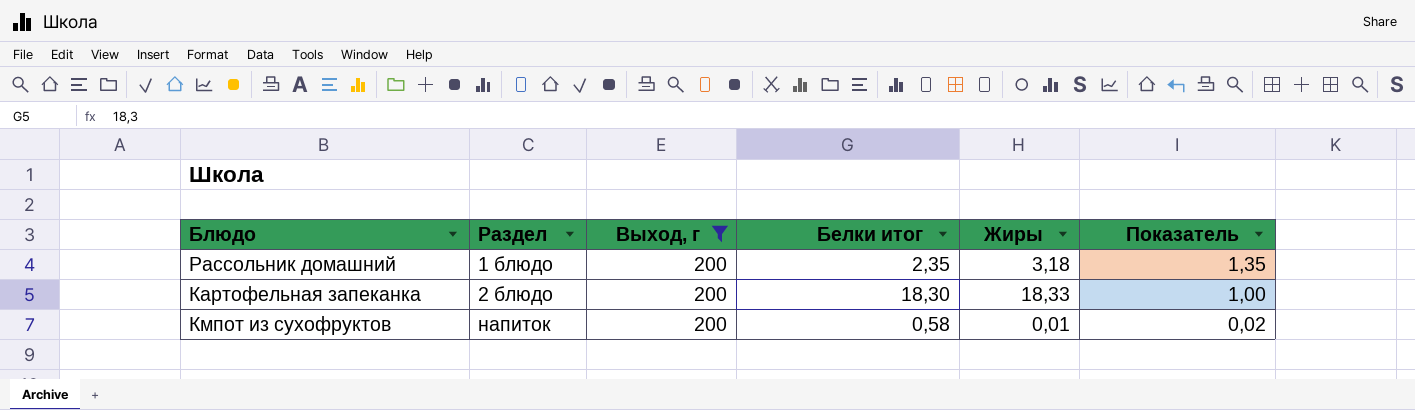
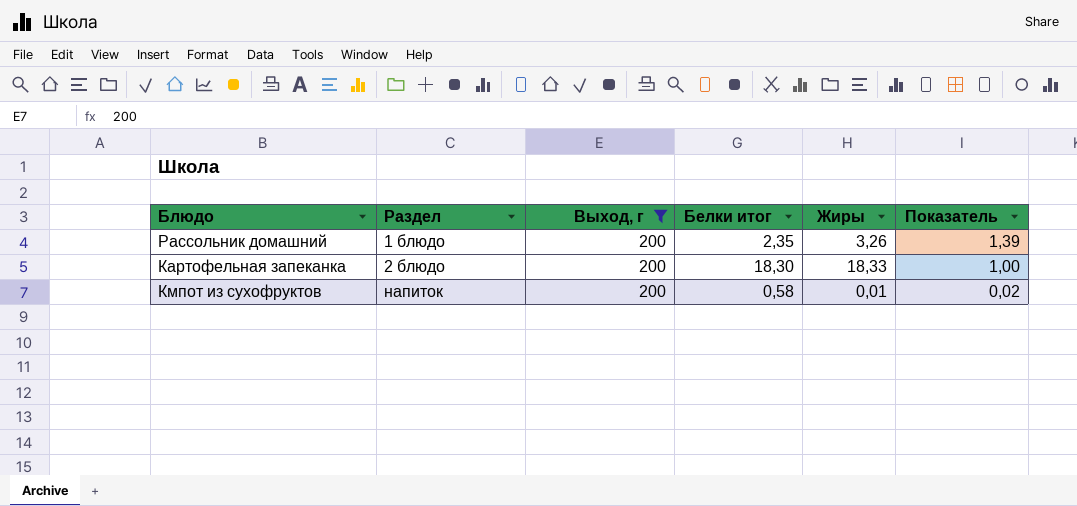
Рассольник домашний | Жиры: 3,18 -> 3,26
Рассольник домашний | Показатель: 1,35 -> 1,39

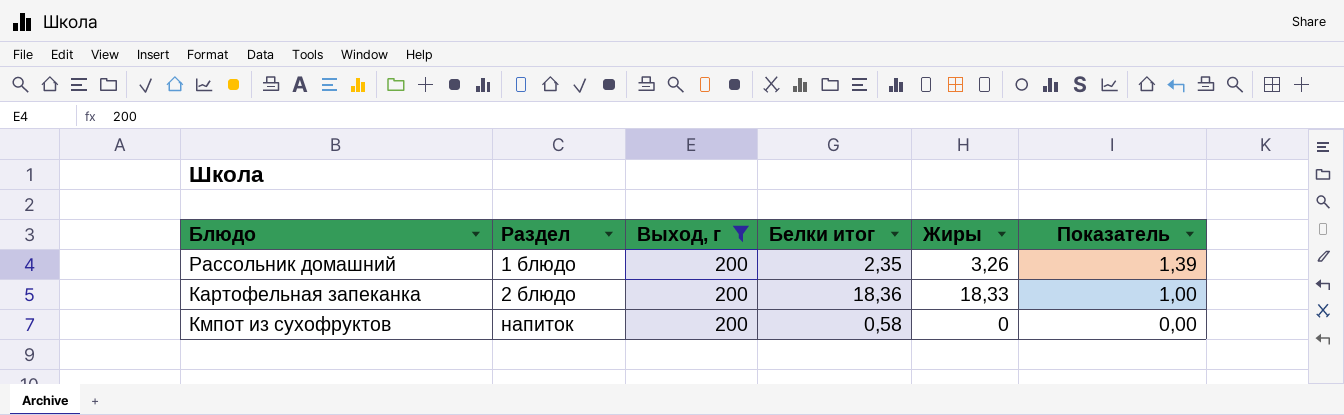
Картофельная запеканка | Белки итог: 18,30 -> 18,36
Кмпот из сухофруктов | Жиры: 0,01 -> 0
Кмпот из сухофруктов | Показатель: 0,02 -> 0,00

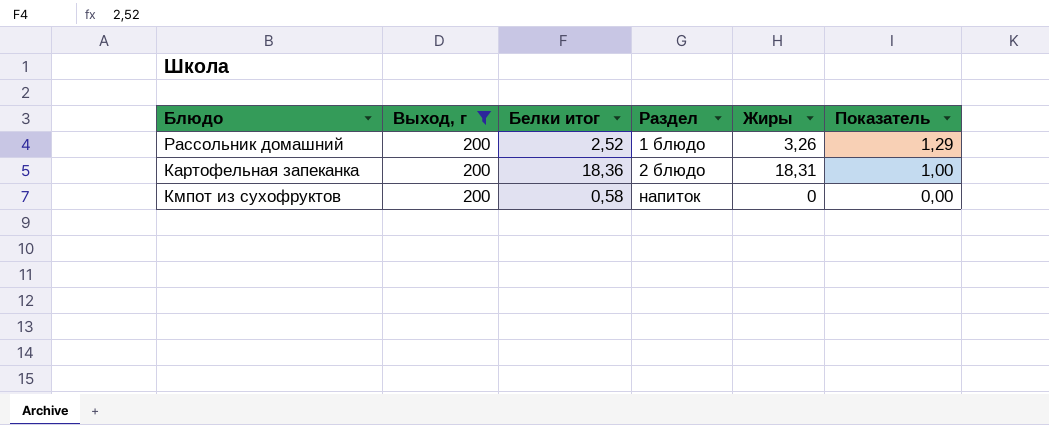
column Раздел | position: 2 -> 4
Рассольник домашний | Белки итог: 2,35 -> 2,52
Рассольник домашний | Показатель: 1,39 -> 1,29
Картофельная запеканка | Жиры: 18,33 -> 18,31

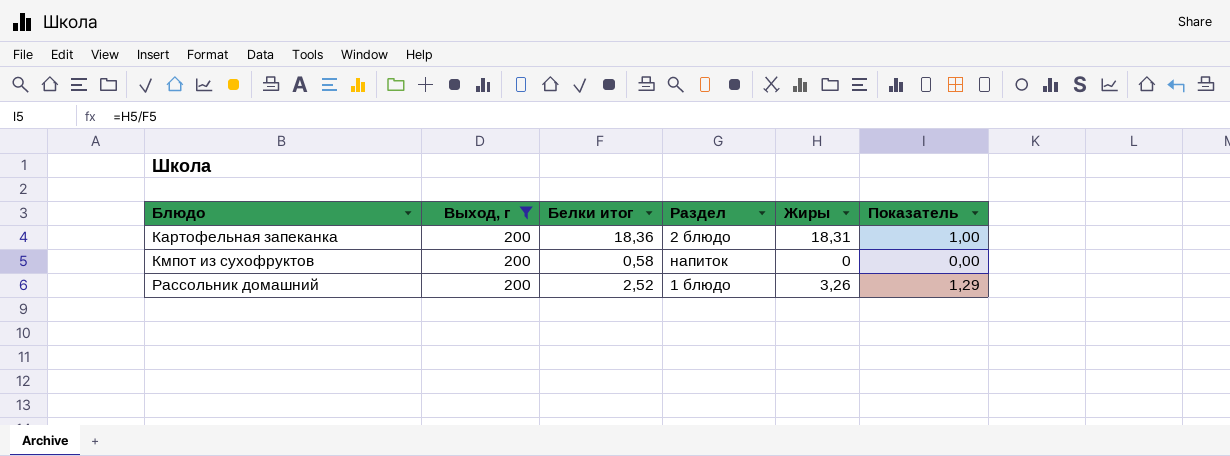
row order: Раздел ascending -> Блюдо ascending

